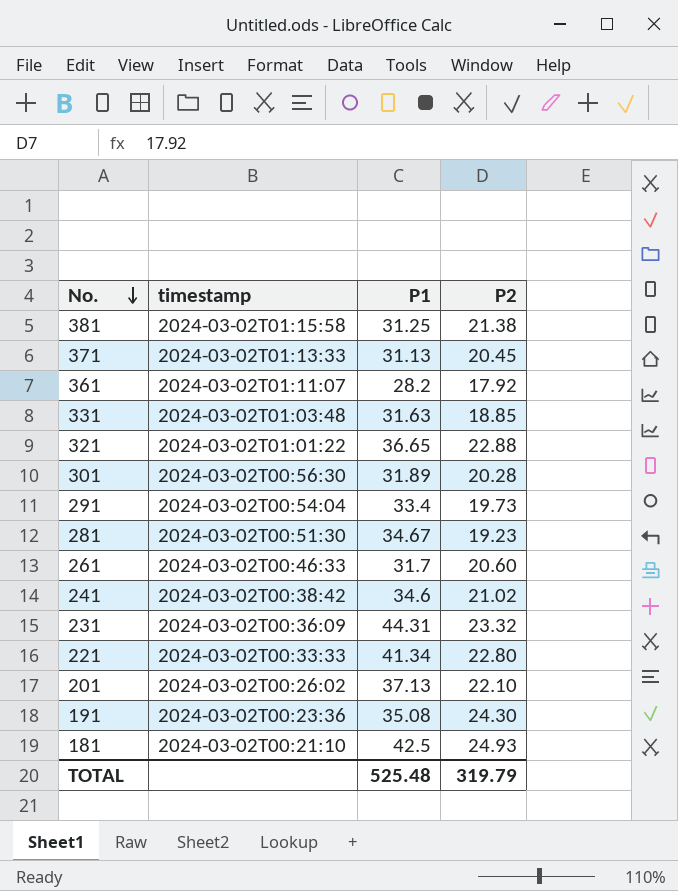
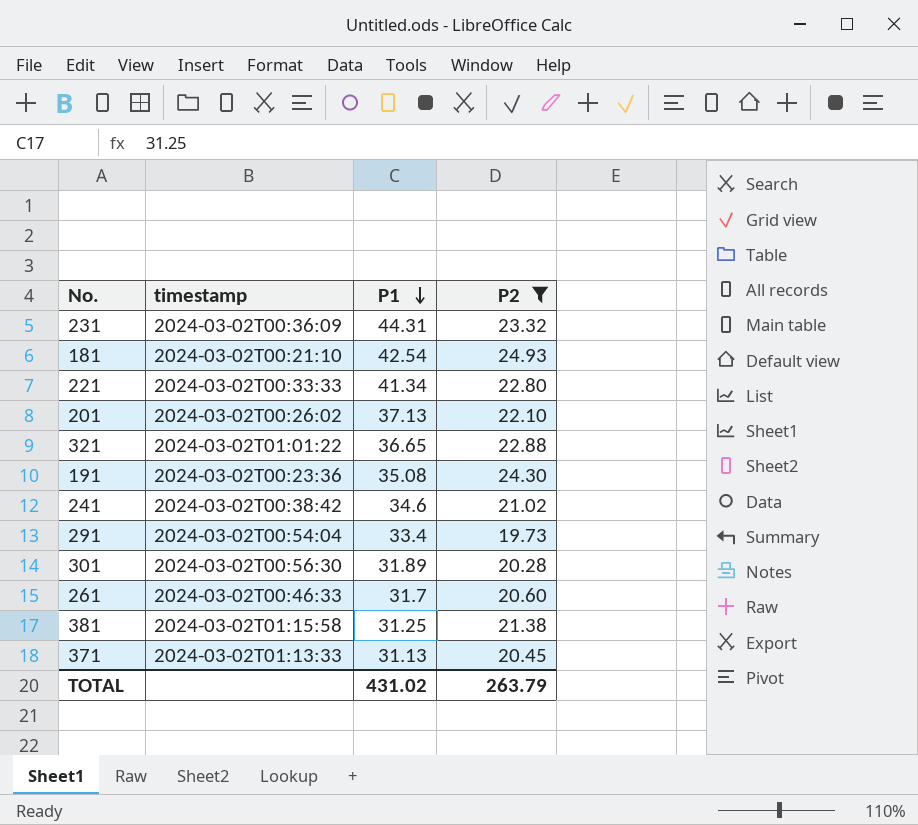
filter: none -> P2 >= 19.73
row order: No. descending -> P1 descending
181 | P1: 42.5 -> 42.54
TOTAL | P1: 525.48 -> 431.02
TOTAL | P2: 319.79 -> 263.79

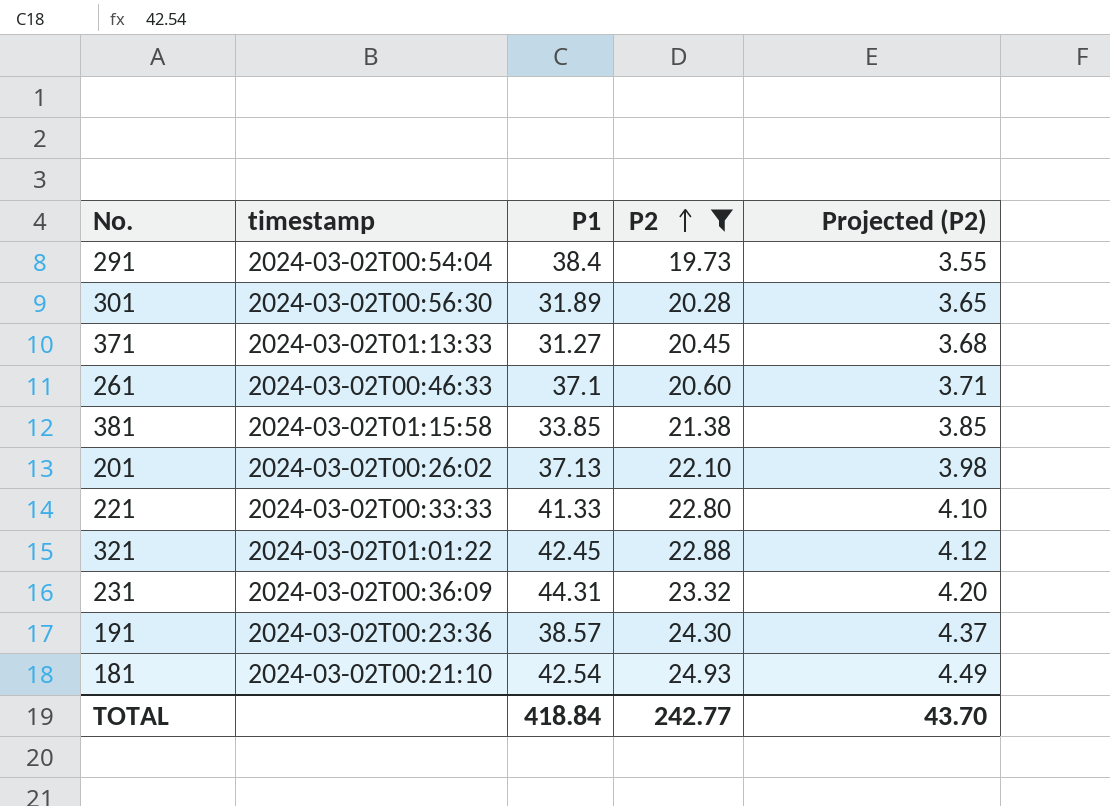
row order: P1 descending -> P2 ascending
column Projected (P2) | formula: none -> [P2] * 0.18
row 241: 2024-03-02T00:38:42 | 34.6 | 21.02 -> none
291 | P1: 33.4 -> 38.4
371 | P1: 31.13 -> 31.27
261 | P1: 31.7 -> 37.1
381 | P1: 31.25 -> 33.85
221 | P1: 41.34 -> 41.33
321 | P1: 36.65 -> 42.45
191 | P1: 35.08 -> 38.57
TOTAL | P1: 431.02 -> 418.84
TOTAL | P2: 263.79 -> 242.77

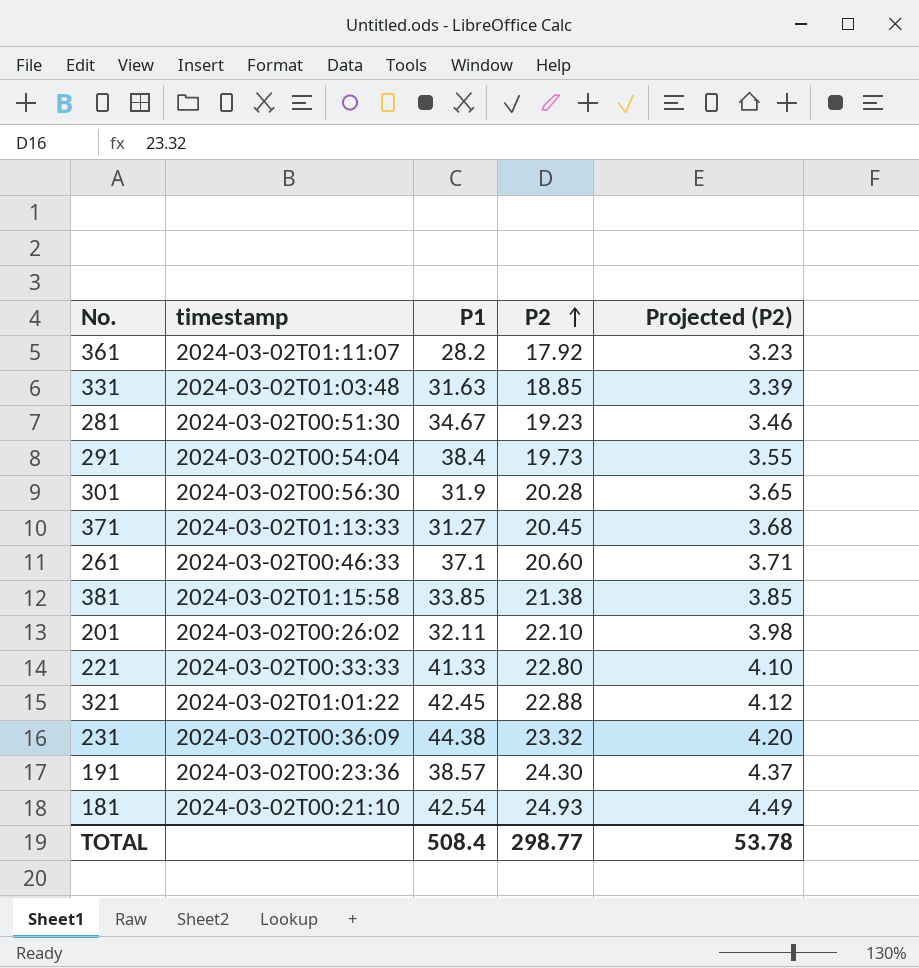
filter: P2 >= 19.73 -> none
301 | P1: 31.89 -> 31.9
201 | P1: 37.13 -> 32.11
231 | P1: 44.31 -> 44.38
TOTAL | P1: 418.84 -> 508.4
TOTAL | P2: 242.77 -> 298.77
TOTAL | Projected (P2): 43.70 -> 53.78

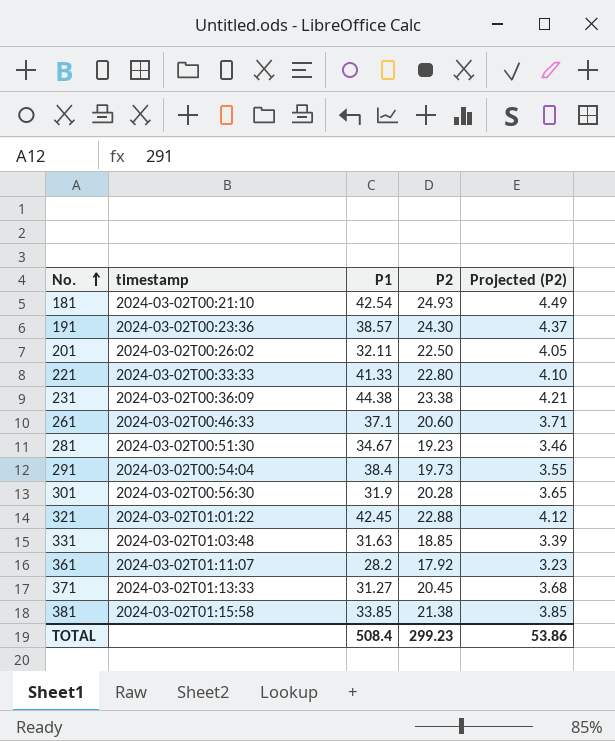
row order: P2 ascending -> No. ascending
201 | P2: 22.10 -> 22.50
201 | Projected (P2): 3.98 -> 4.05
231 | P2: 23.32 -> 23.38
231 | Projected (P2): 4.20 -> 4.21
TOTAL | P2: 298.77 -> 299.23
TOTAL | Projected (P2): 53.78 -> 53.86

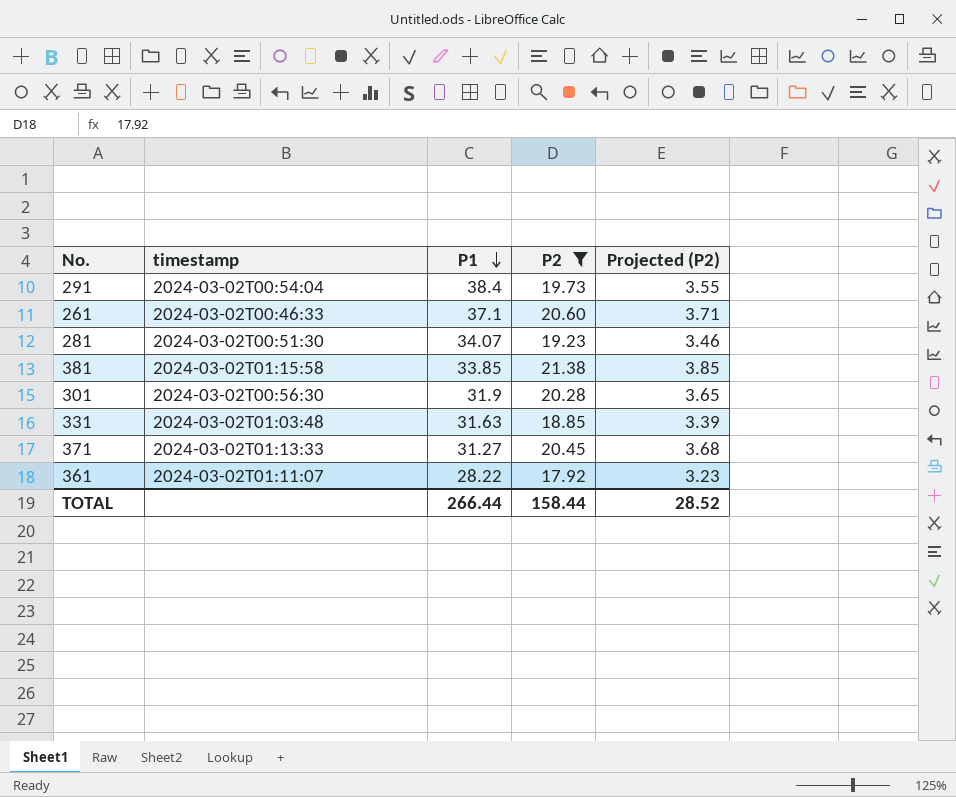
filter: none -> P2 <= 21.38
row order: No. ascending -> P1 descending
281 | P1: 34.67 -> 34.07
361 | P1: 28.2 -> 28.22
TOTAL | P1: 508.4 -> 266.44
TOTAL | P2: 299.23 -> 158.44
TOTAL | Projected (P2): 53.86 -> 28.52

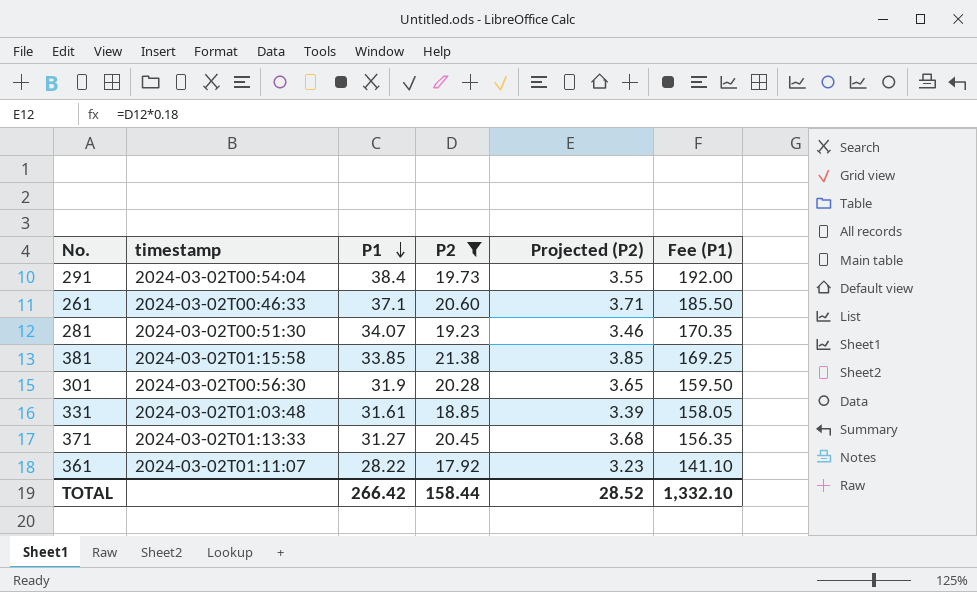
column Fee (P1) | formula: none -> [P1] * 5
331 | P1: 31.63 -> 31.61
TOTAL | P1: 266.44 -> 266.42

